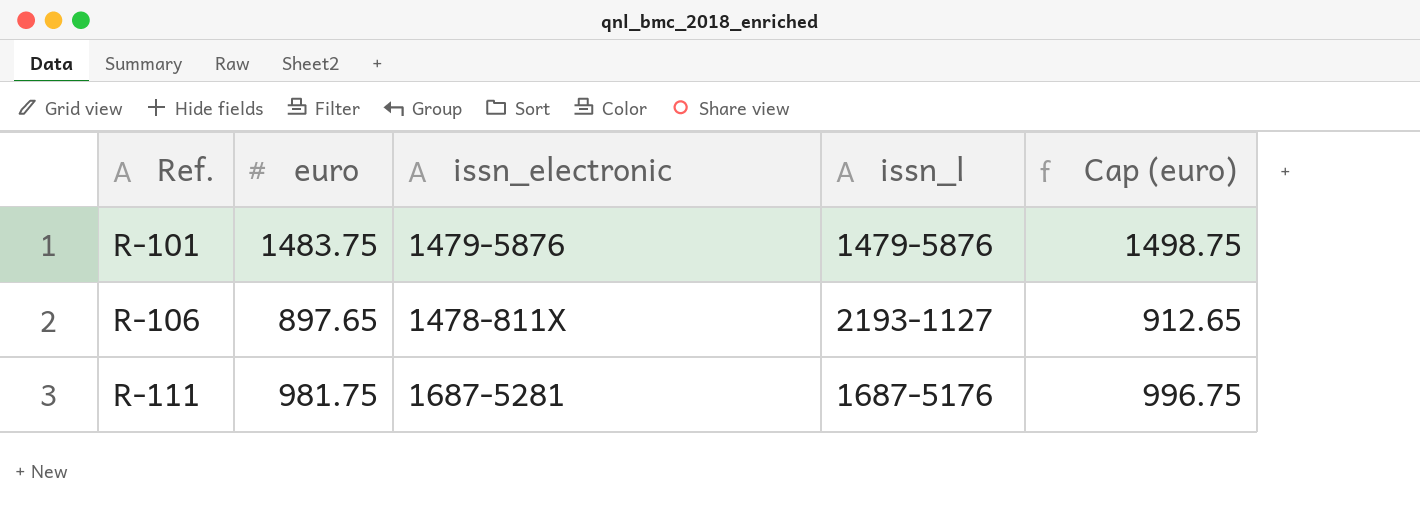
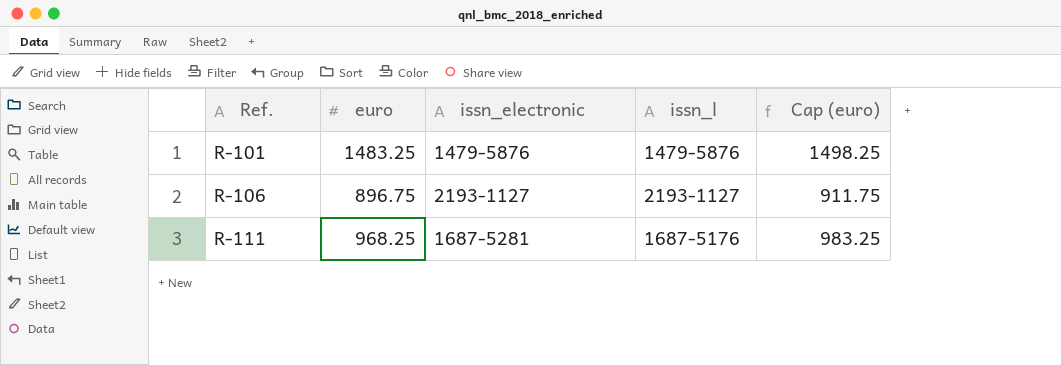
R-101 | euro: 1483.75 -> 1483.25
R-101 | Cap (euro): 1498.75 -> 1498.25
R-106 | euro: 897.65 -> 896.75
R-106 | issn_electronic: 1478-811X -> 2193-1127
R-106 | Cap (euro): 912.65 -> 911.75
R-111 | euro: 981.75 -> 968.25
R-111 | Cap (euro): 996.75 -> 983.25

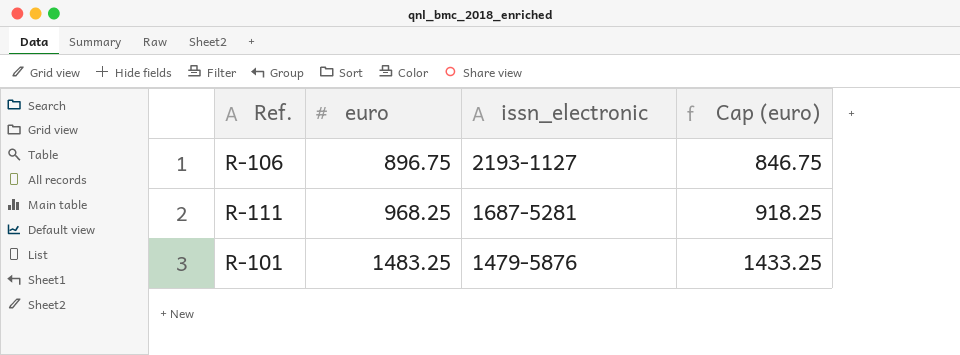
row order: Ref. ascending -> euro ascending
column issn_l | position: 4 -> none
column Cap (euro) | formula: [euro] + 15 -> [euro] - 50

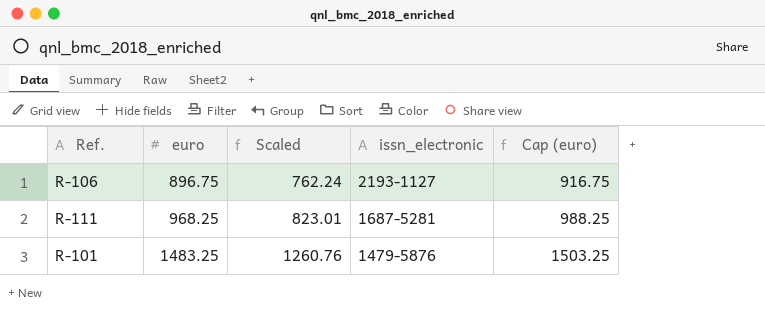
column Scaled | formula: none -> [euro] * 0.85
column Cap (euro) | formula: [euro] - 50 -> [euro] + 20

